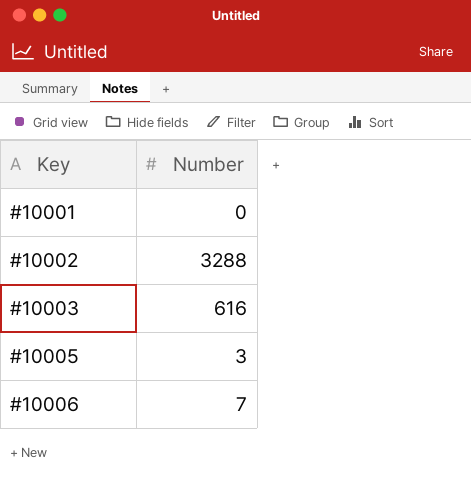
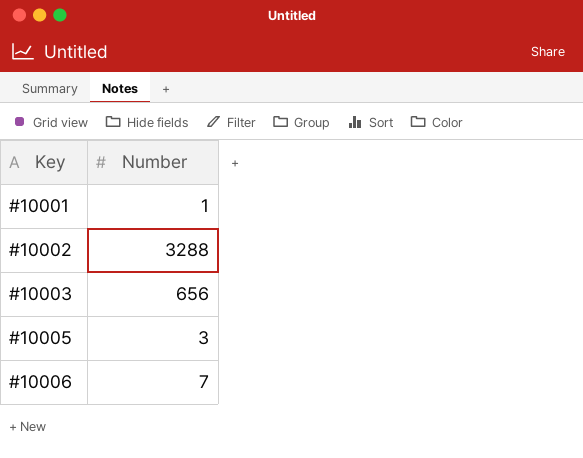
#10001 | Number: 0 -> 1
#10003 | Number: 616 -> 656

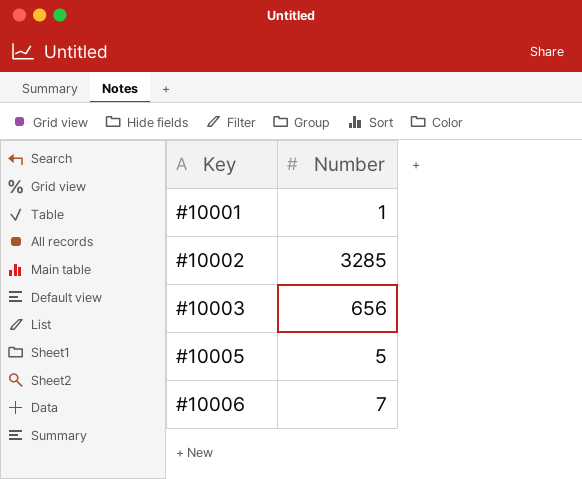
#10002 | Number: 3288 -> 3285
#10005 | Number: 3 -> 5

